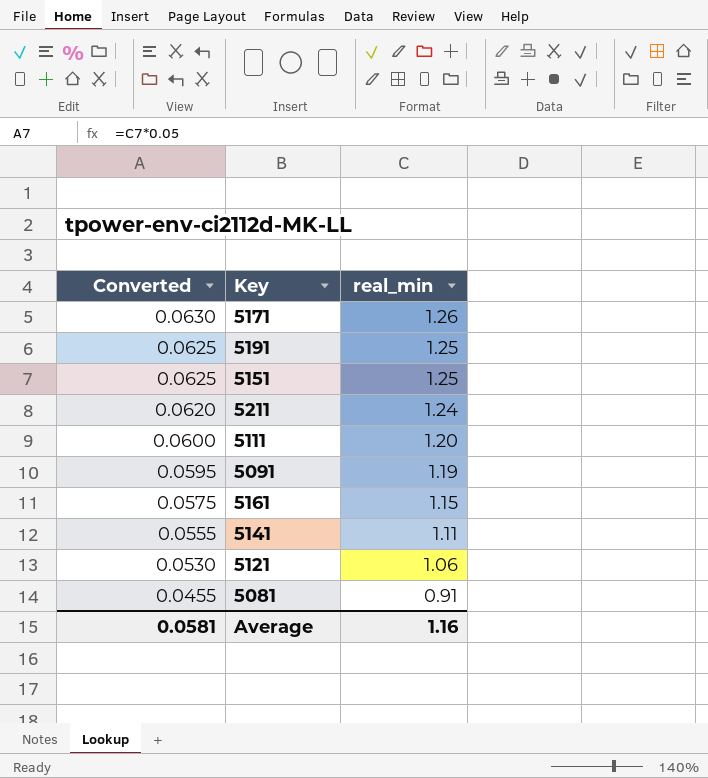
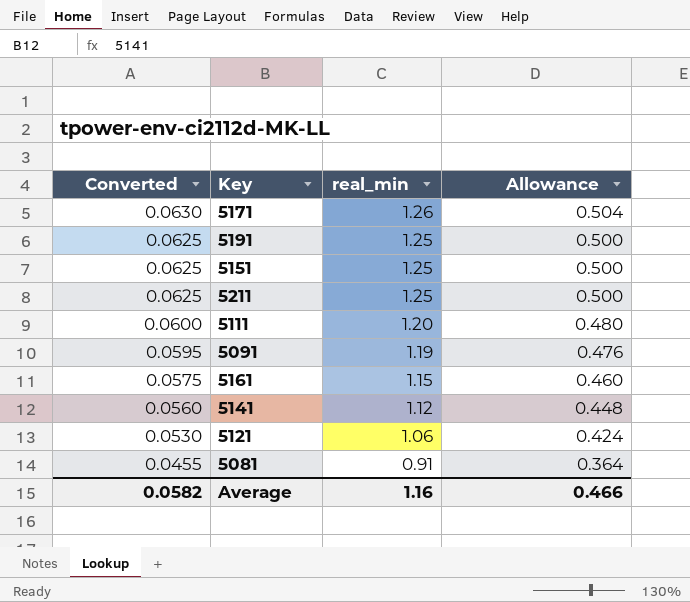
column Allowance | formula: none -> [real_min] * 0.4
5211 | Converted: 0.0620 -> 0.0625
5211 | real_min: 1.24 -> 1.25
5141 | Converted: 0.0555 -> 0.0560
5141 | real_min: 1.11 -> 1.12
Average | Converted: 0.0581 -> 0.0582

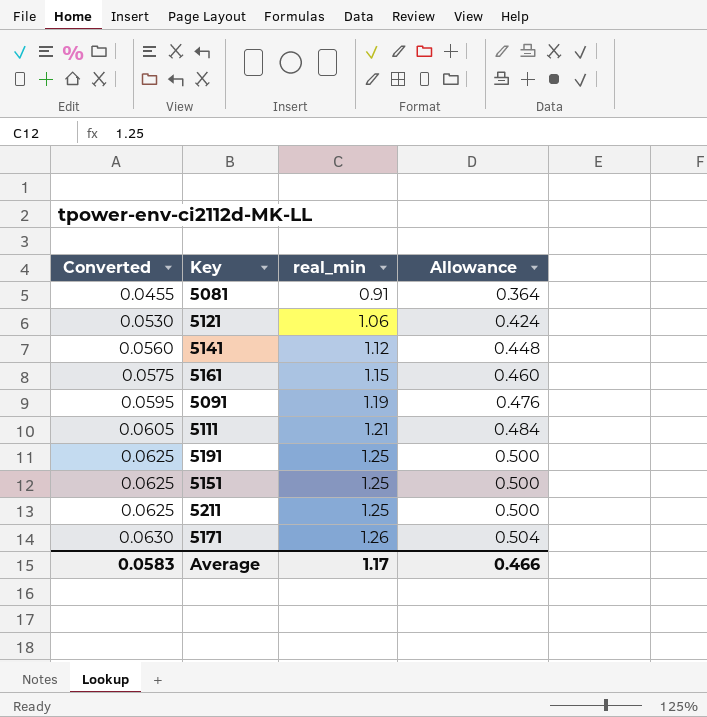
row order: Converted descending -> Converted ascending
5111 | Converted: 0.0600 -> 0.0605
5111 | real_min: 1.20 -> 1.21
5111 | Allowance: 0.480 -> 0.484
Average | Converted: 0.0582 -> 0.0583
Average | real_min: 1.16 -> 1.17

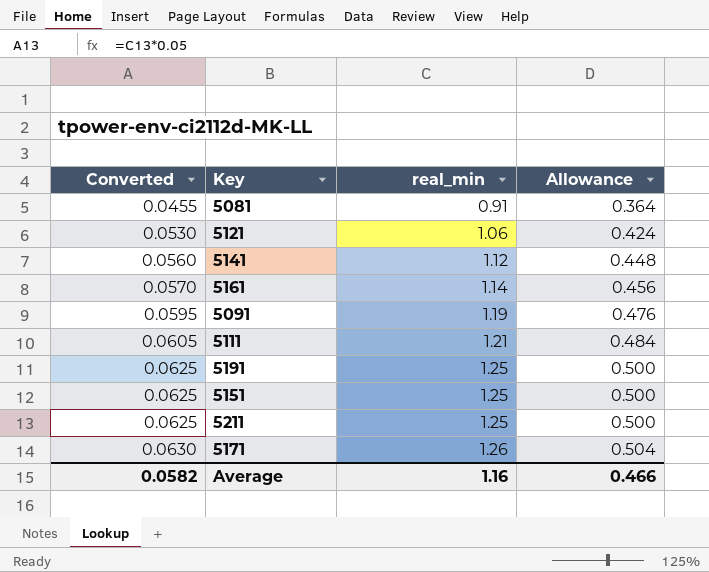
5161 | Converted: 0.0575 -> 0.0570
5161 | real_min: 1.15 -> 1.14
5161 | Allowance: 0.460 -> 0.456
Average | Converted: 0.0583 -> 0.0582
Average | real_min: 1.17 -> 1.16

